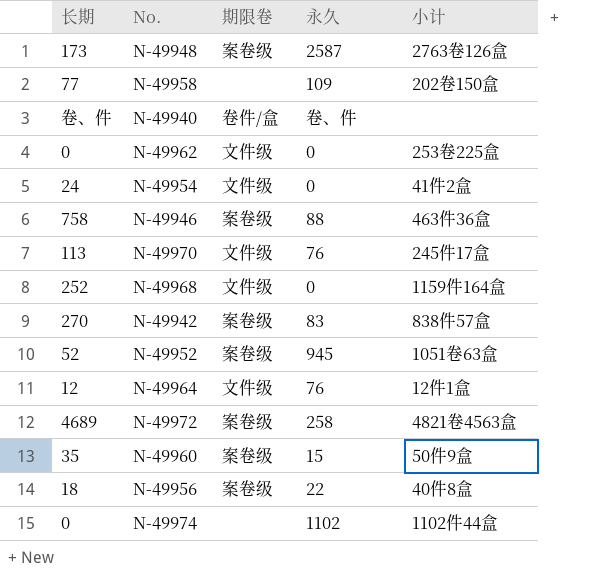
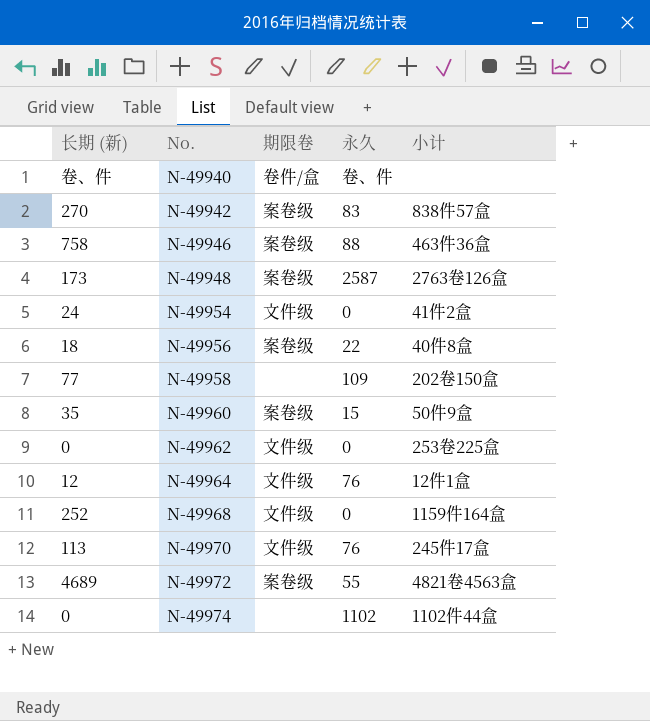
row order: none -> No. ascending
column name: 长期 -> 长期 (新)
row N-49952: 52 | 案卷级 | 945 | 1051卷63盒 -> none
N-49972 | 永久: 258 -> 55

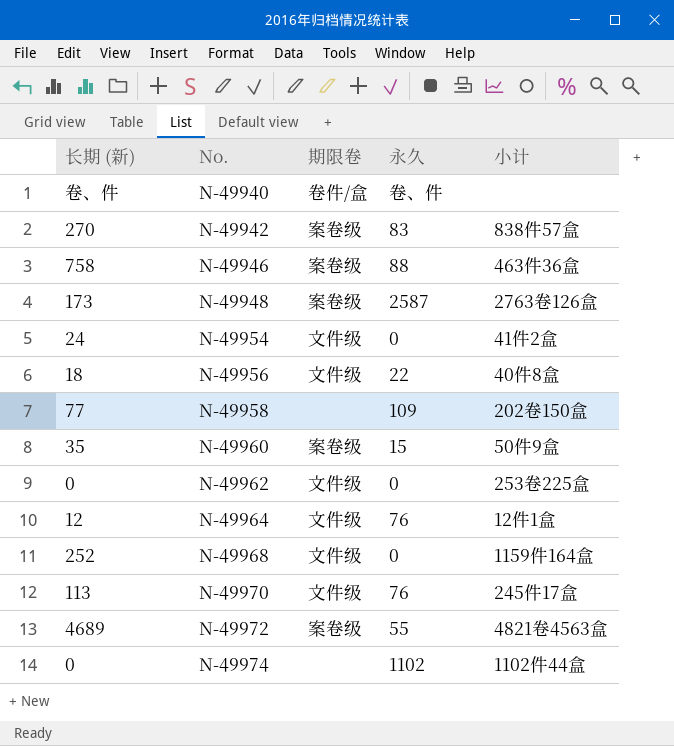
N-49956 | 期限卷: 案卷级 -> 文件级

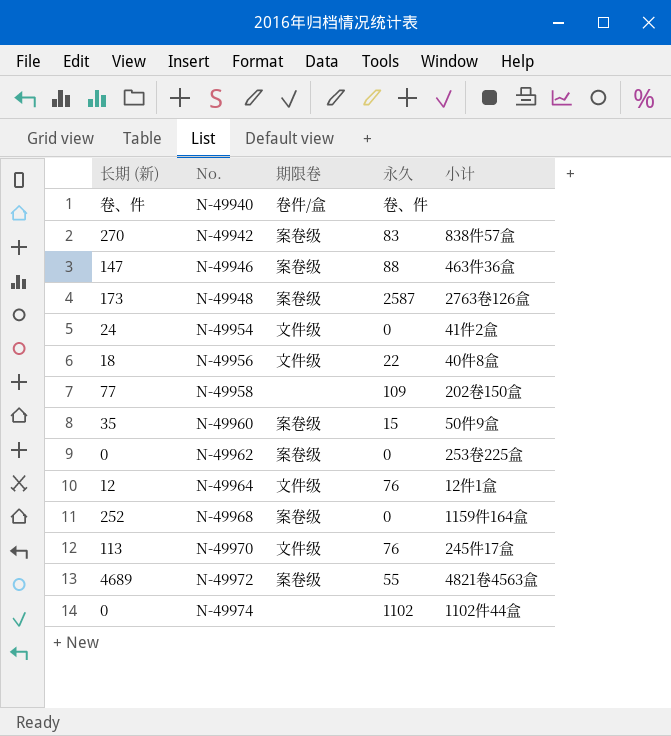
N-49946 | 长期 (新): 758 -> 147
N-49962 | 期限卷: 文件级 -> 案卷级
N-49968 | 期限卷: 文件级 -> 案卷级

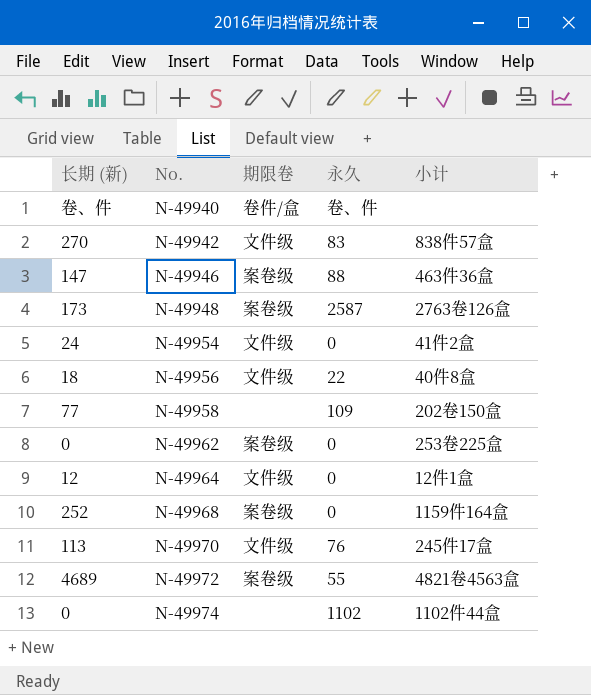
row N-49960: 35 | 案卷级 | 15 | 50件9盒 -> none
N-49942 | 期限卷: 案卷级 -> 文件级
N-49964 | 永久: 76 -> 0

